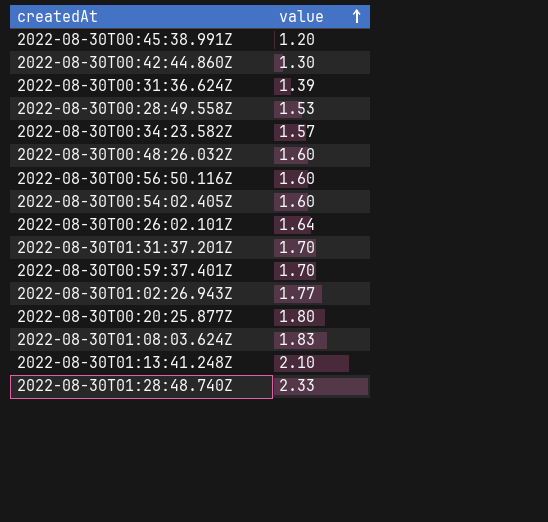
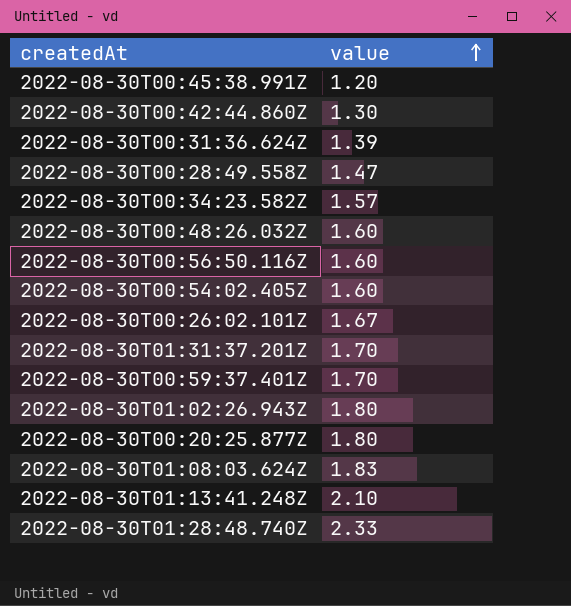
2022-08-30T00:28:49.558Z | value: 1.53 -> 1.47
2022-08-30T00:26:02.101Z | value: 1.64 -> 1.67
2022-08-30T01:02:26.943Z | value: 1.77 -> 1.80

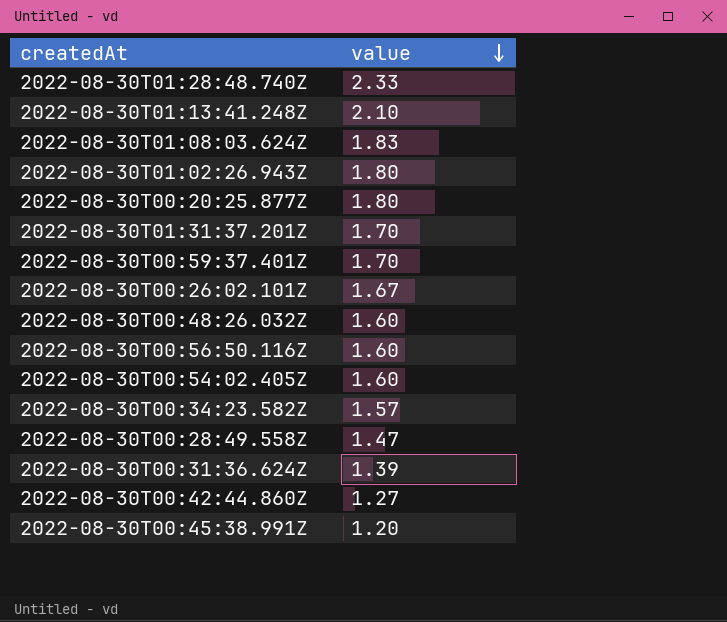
row order: value ascending -> value descending
2022-08-30T00:42:44.860Z | value: 1.30 -> 1.27

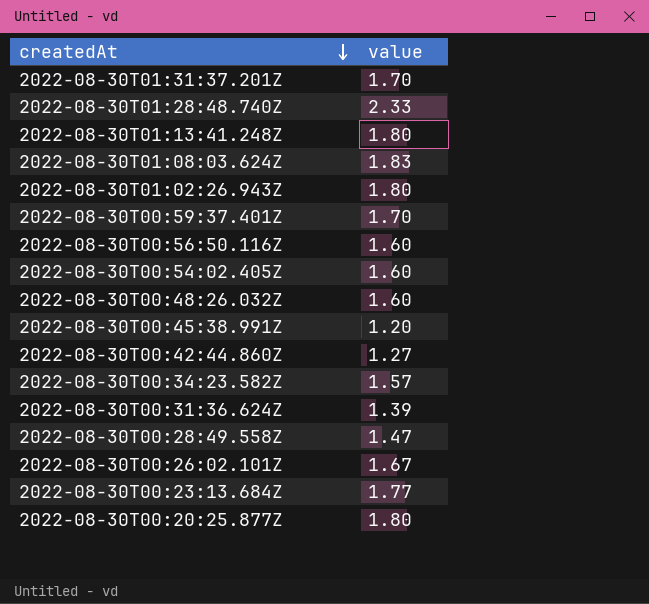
row order: value descending -> createdAt descending
2022-08-30T01:13:41.248Z | value: 2.10 -> 1.80
row 2022-08-30T00:23:13.684Z: none -> 1.77

